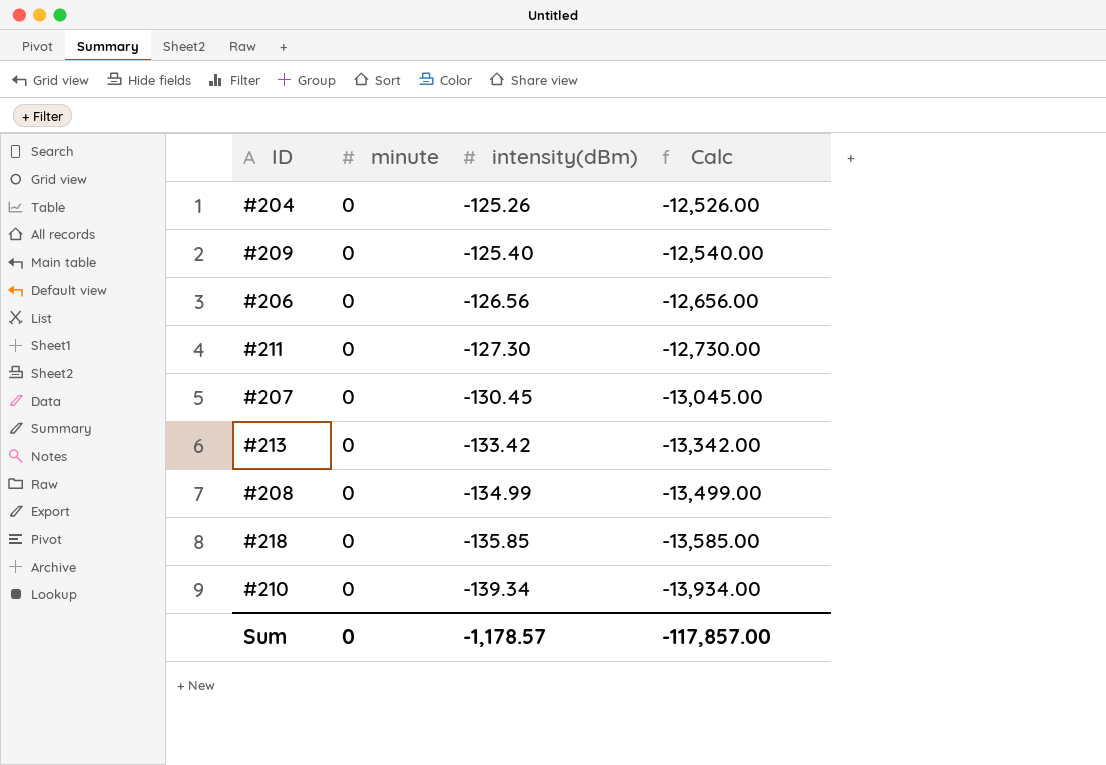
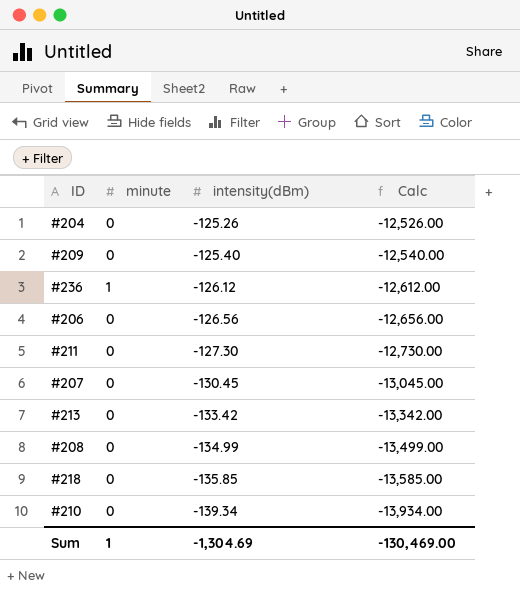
row #236: none -> 1 | -126.12 | -12,612.00
Sum | minute: 0 -> 1
Sum | intensity(dBm): -1,178.57 -> -1,304.69
Sum | Calc: -117,857.00 -> -130,469.00

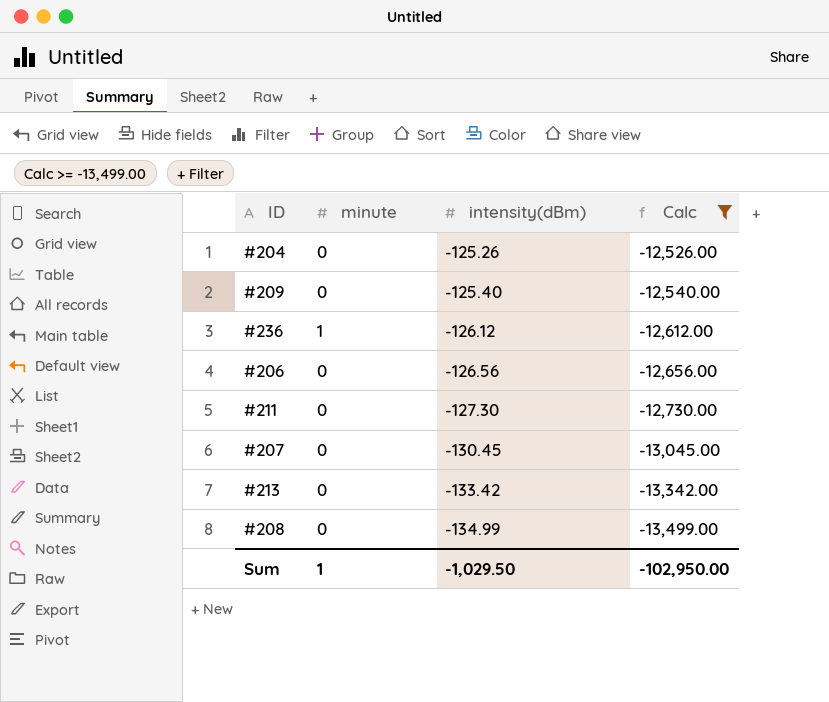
filter: none -> Calc >= -13,499.00
Sum | intensity(dBm): -1,304.69 -> -1,029.50
Sum | Calc: -130,469.00 -> -102,950.00

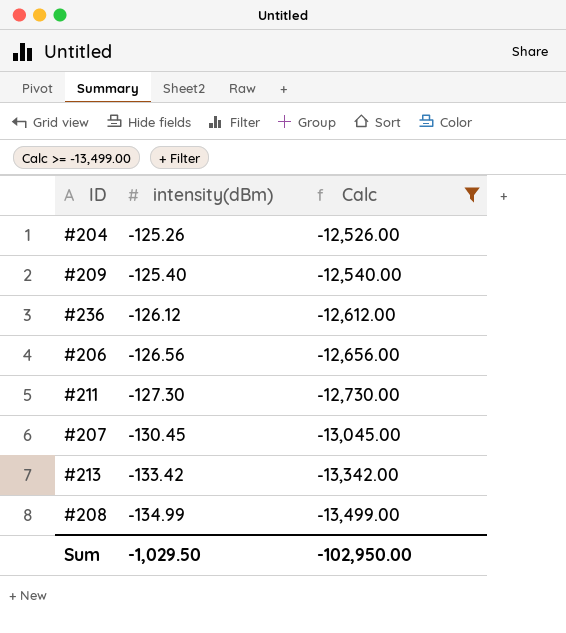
column minute | position: 2 -> none

